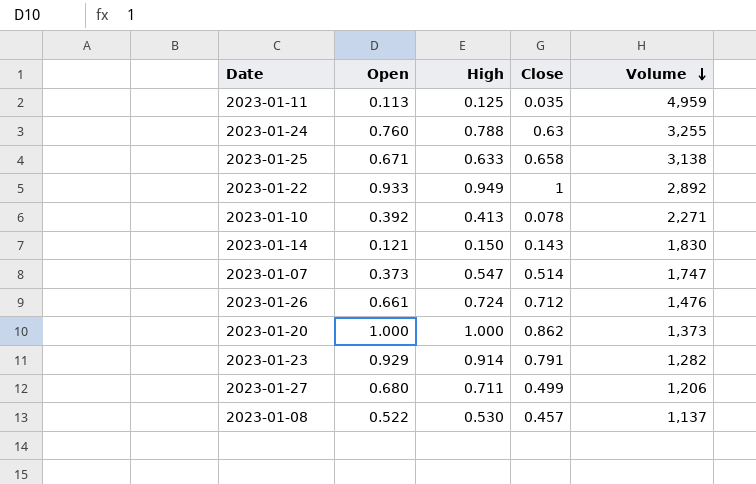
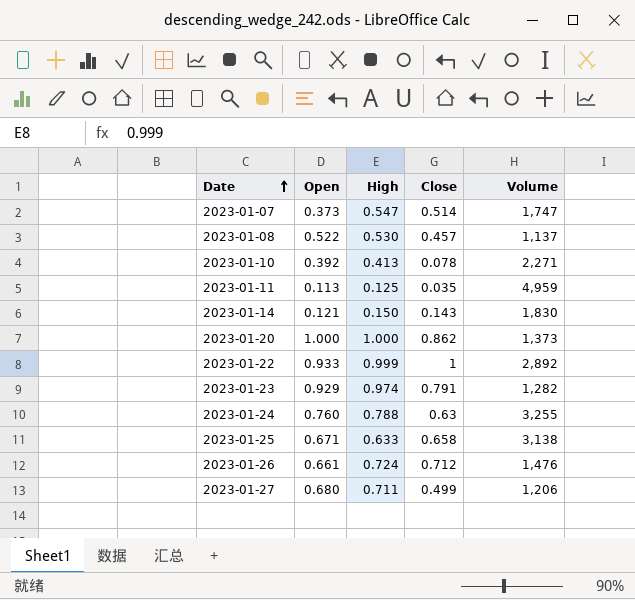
row order: Volume descending -> Date ascending
2023-01-22 | High: 0.949 -> 0.999
2023-01-23 | High: 0.914 -> 0.974

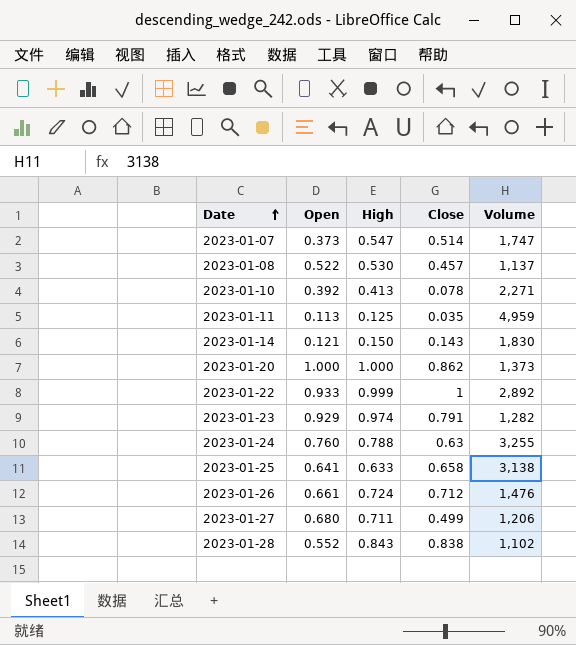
2023-01-25 | Open: 0.671 -> 0.641
row 2023-01-28: none -> 0.552 | 0.843 | 0.838 | 1,102

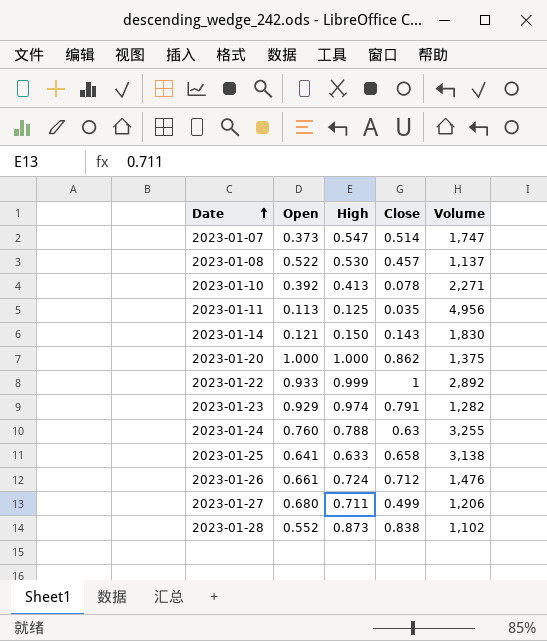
2023-01-11 | Volume: 4,959 -> 4,956
2023-01-20 | Volume: 1,373 -> 1,375
2023-01-28 | High: 0.843 -> 0.873

